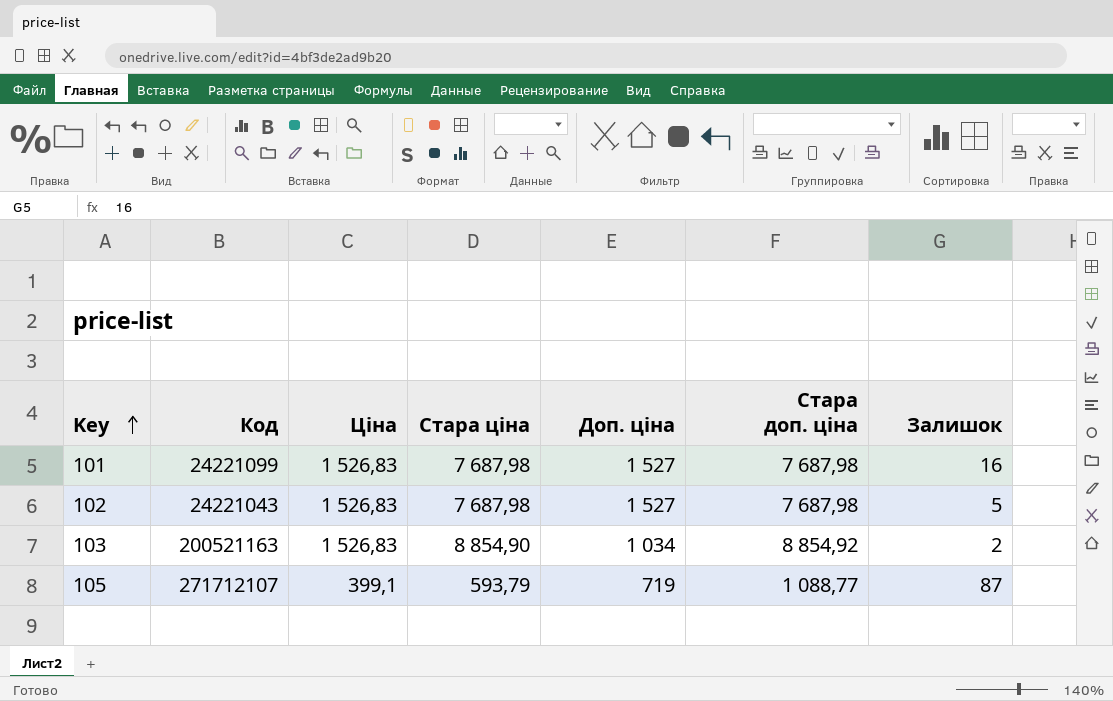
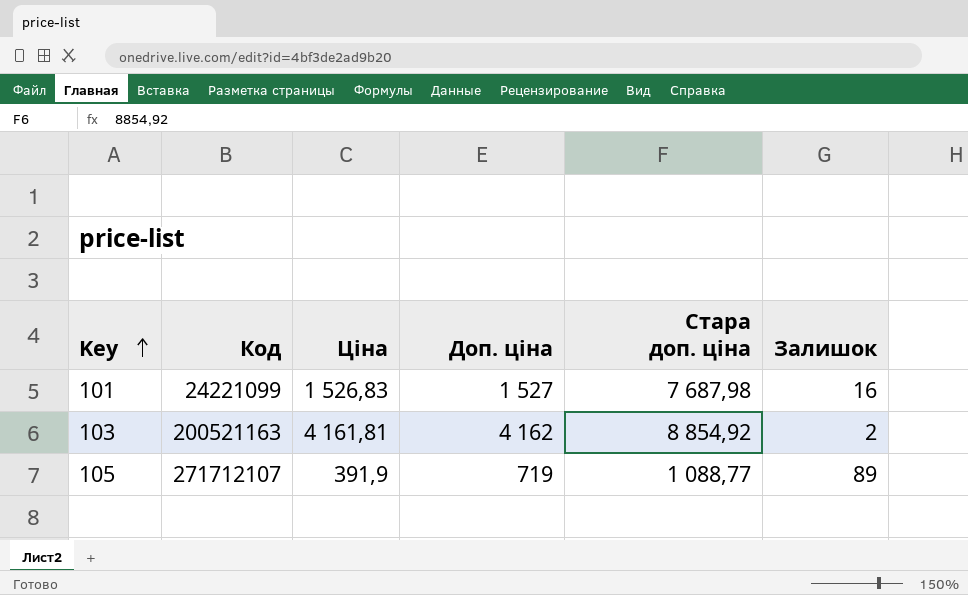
column Стара ціна | position: 4 -> none
row 102: 24221043 | 1 526,83 | 7 687,98 | 1 527 | 7 687,98 | 5 -> none
103 | Ціна: 1 526,83 -> 4 161,81
103 | Доп. ціна: 1 034 -> 4 162
105 | Ціна: 399,1 -> 391,9
105 | Залишок: 87 -> 89

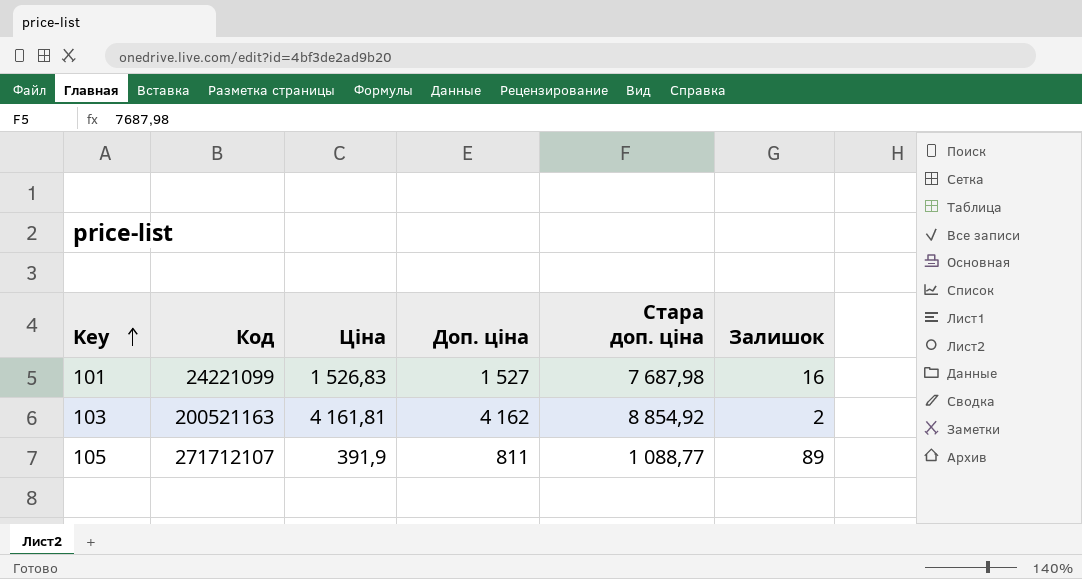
105 | Доп. ціна: 719 -> 811

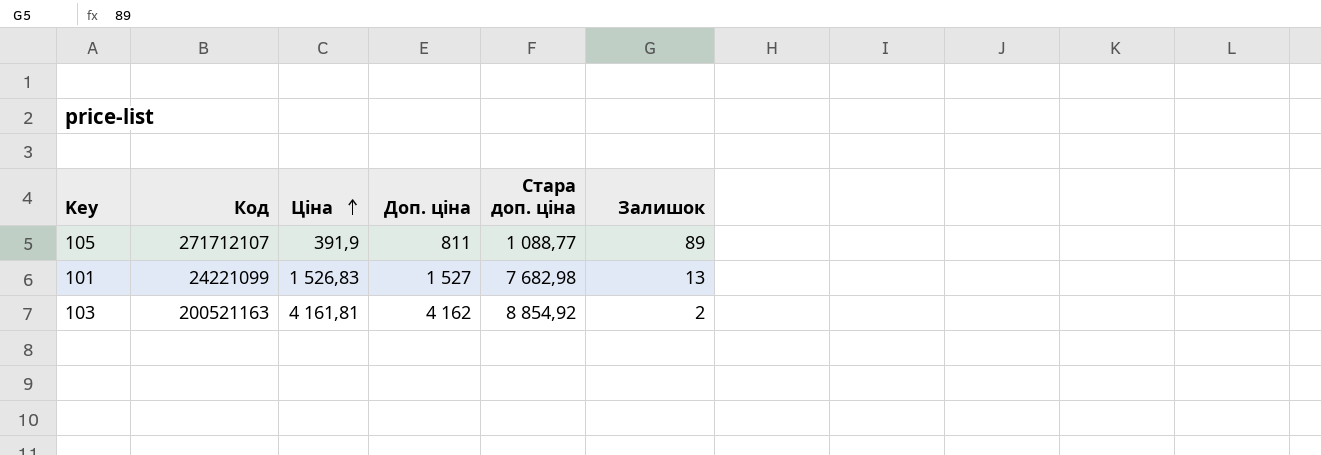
row order: Key ascending -> Ціна ascending
101 | Стара доп. ціна: 7 687,98 -> 7 682,98
101 | Залишок: 16 -> 13

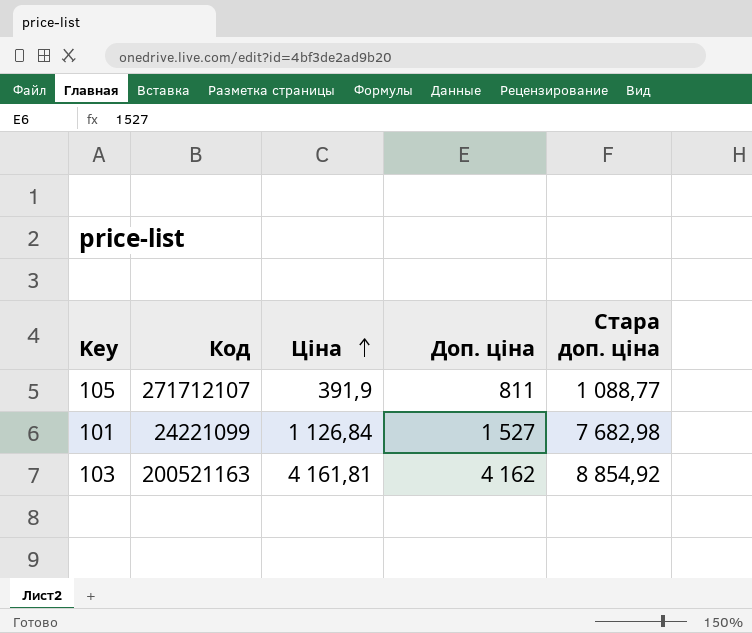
column Залишок | position: 6 -> none
101 | Ціна: 1 526,83 -> 1 126,84

